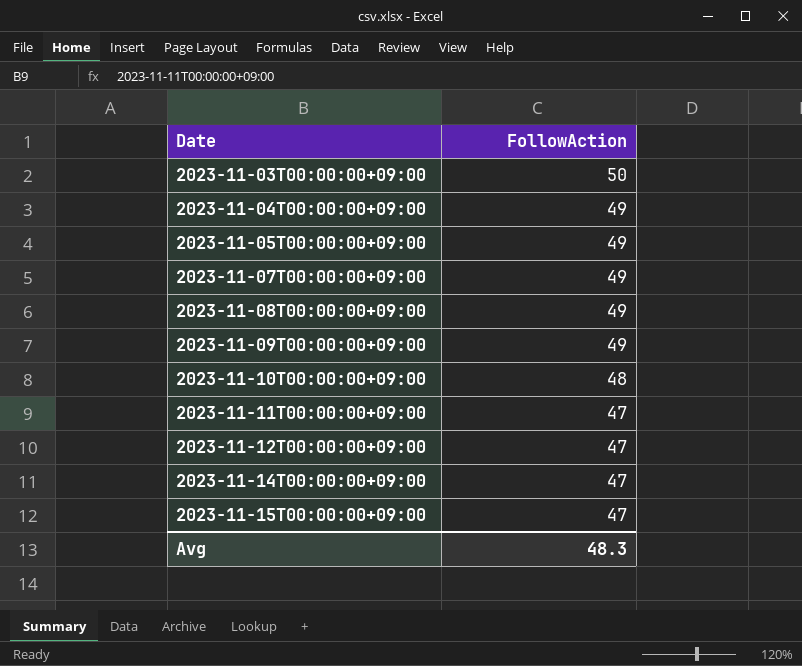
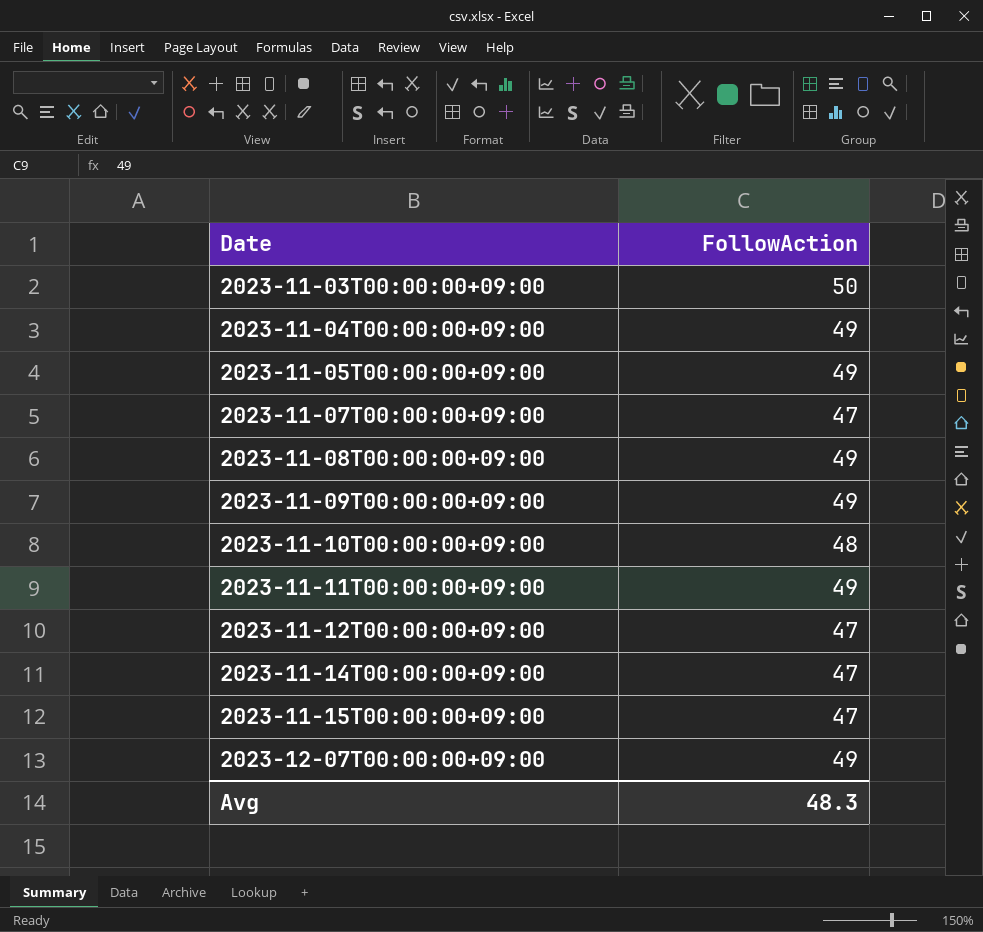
2023-11-07T00:00:00+09:00 | FollowAction: 49 -> 47
2023-11-11T00:00:00+09:00 | FollowAction: 47 -> 49
row 2023-12-07T00:00:00+09:00: none -> 49

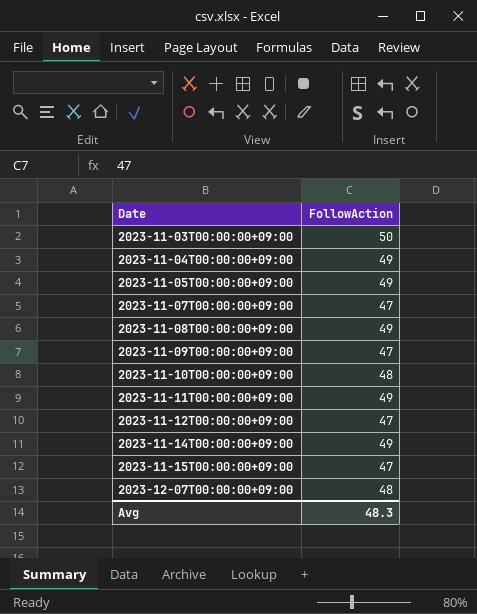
2023-11-09T00:00:00+09:00 | FollowAction: 49 -> 47
2023-11-14T00:00:00+09:00 | FollowAction: 47 -> 49
2023-12-07T00:00:00+09:00 | FollowAction: 49 -> 48

